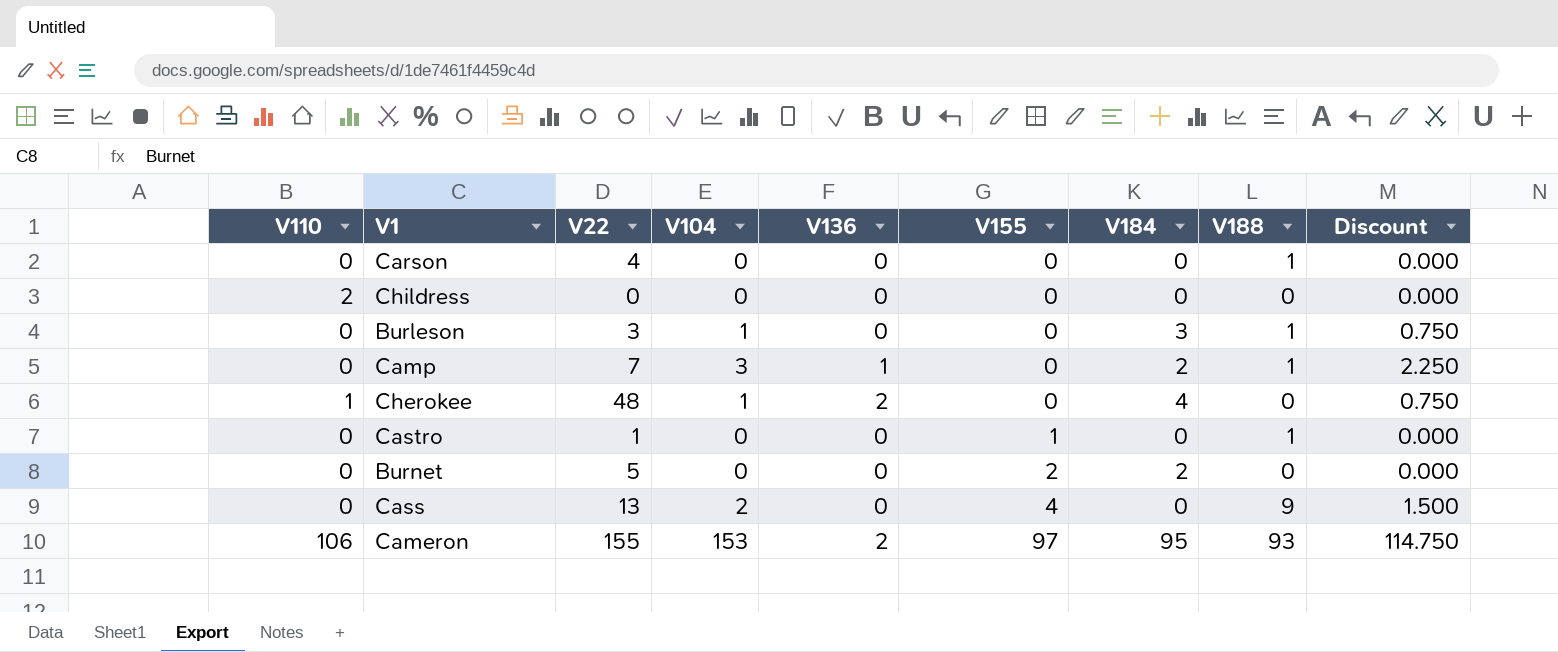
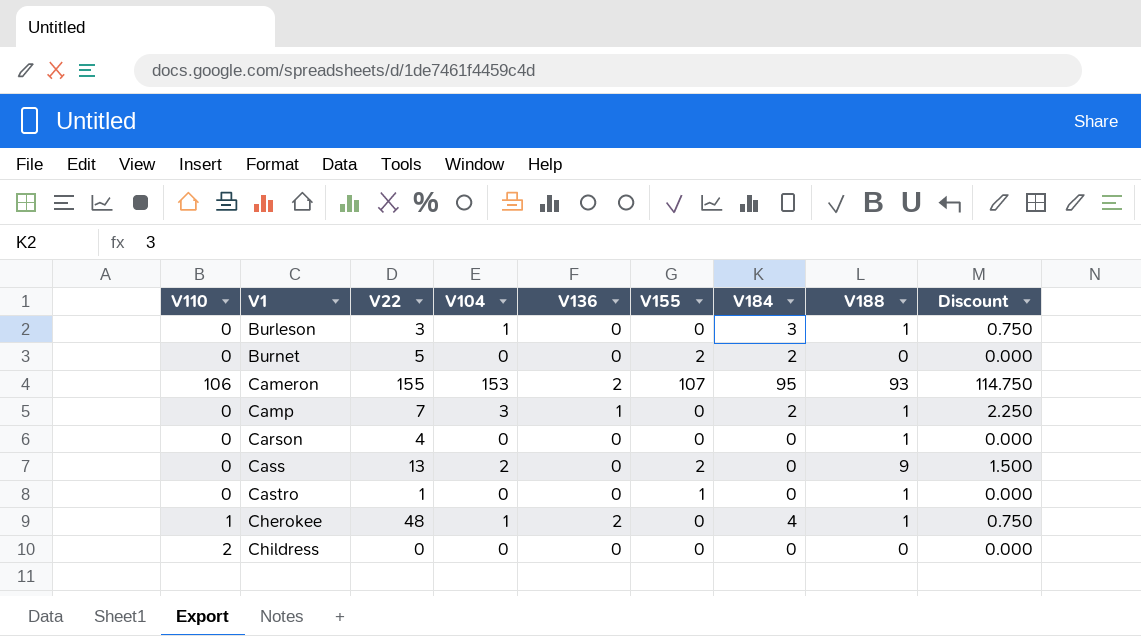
row order: V155 ascending -> V1 ascending
Cameron | V155: 97 -> 107
Cass | V155: 4 -> 2
Cherokee | V188: 0 -> 1

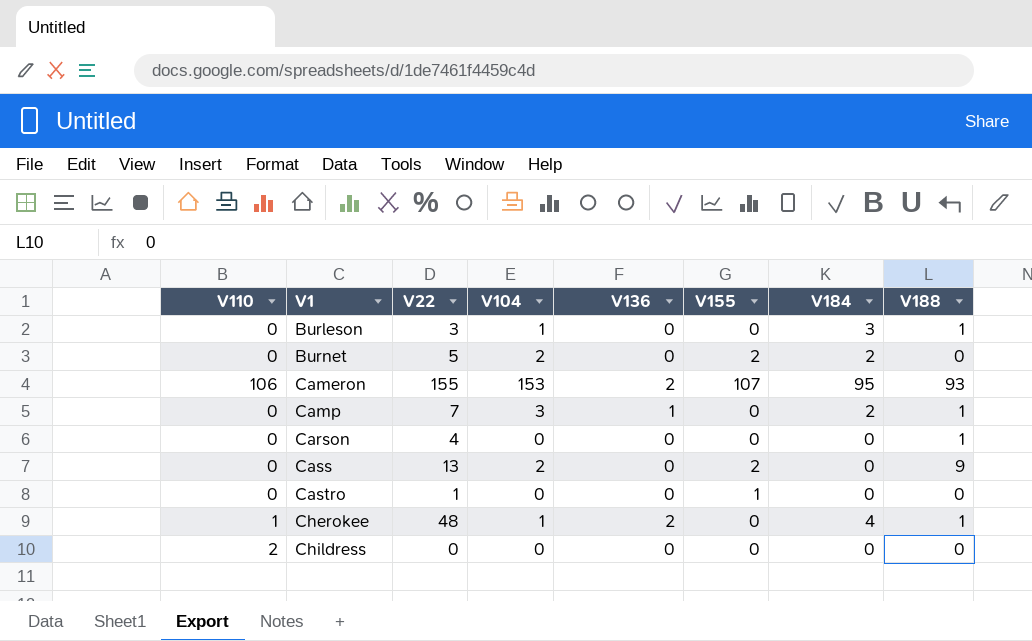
column Discount | formula: [V104] * 0.75 -> none
Burnet | V104: 0 -> 2
Castro | V188: 1 -> 0

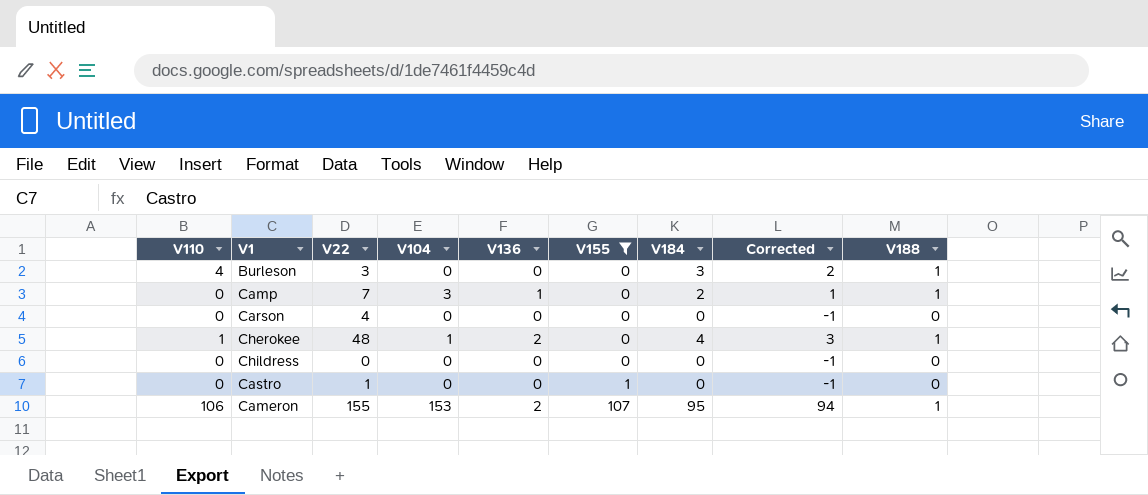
filter: none -> V155 != 2
row order: V1 ascending -> V155 ascending
column Corrected | formula: none -> [V184] - 1
Burleson | V110: 0 -> 4
Burleson | V104: 1 -> 0
Carson | V188: 1 -> 0
Childress | V110: 2 -> 0
Cameron | V188: 93 -> 1

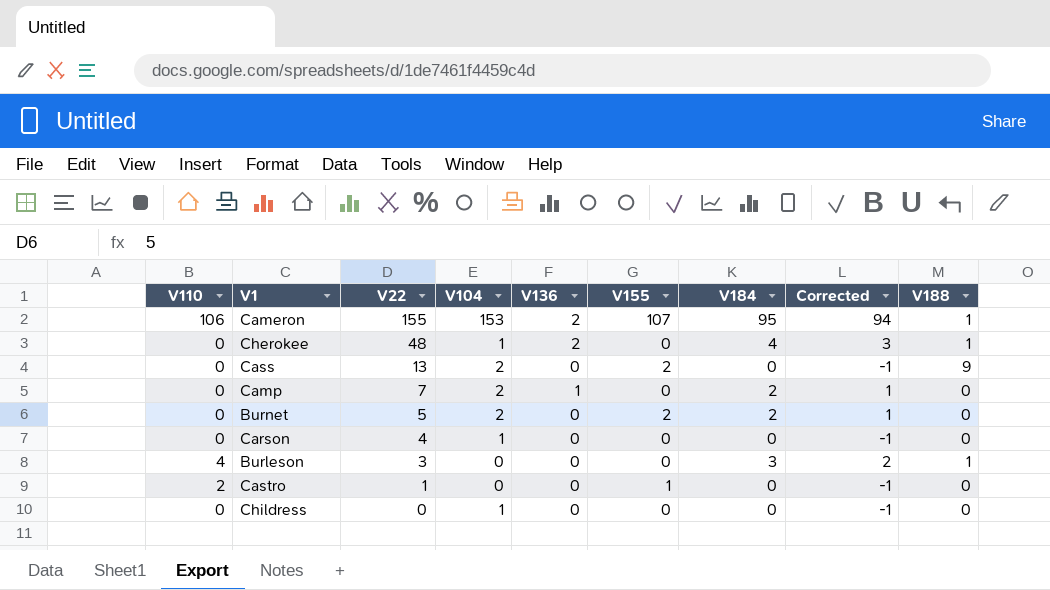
filter: V155 != 2 -> none
row order: V155 ascending -> V22 descending
Cherokee | V110: 1 -> 0
Camp | V104: 3 -> 2
Camp | V188: 1 -> 0
Carson | V104: 0 -> 1
Castro | V110: 0 -> 2
Childress | V104: 0 -> 1

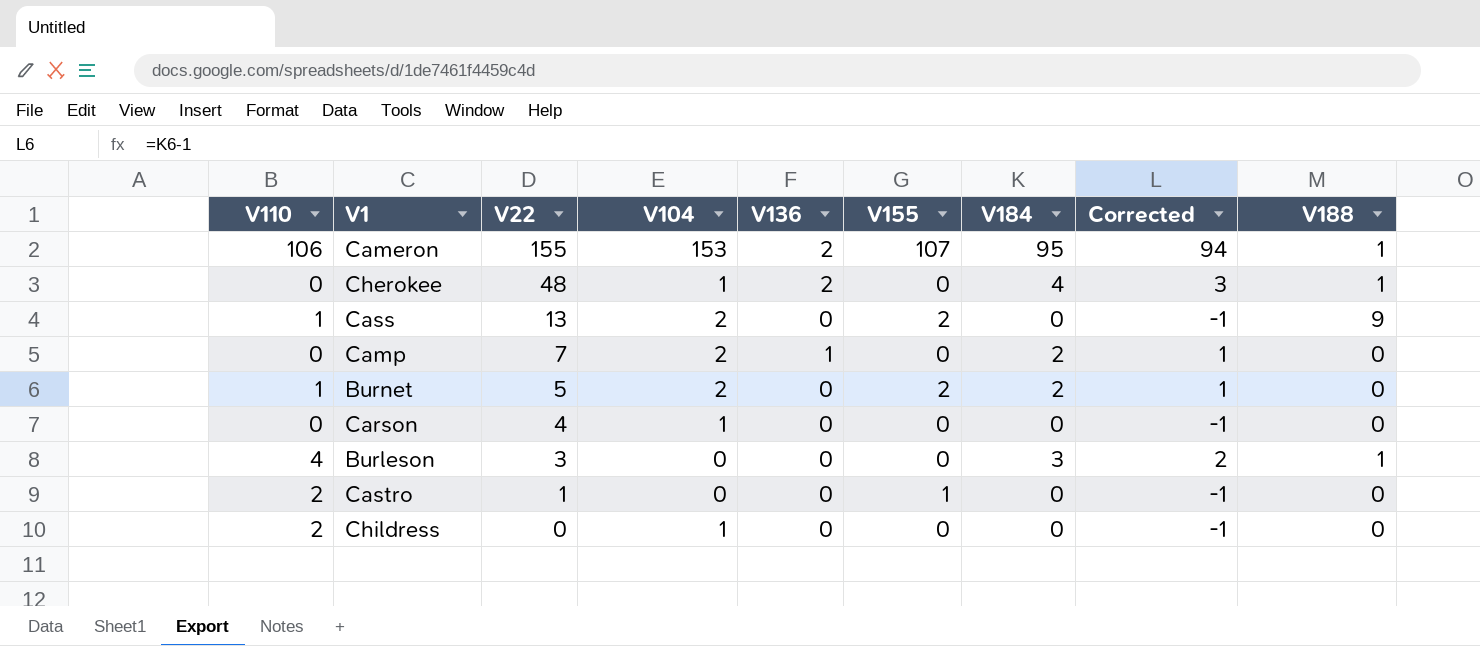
Cass | V110: 0 -> 1
Burnet | V110: 0 -> 1
Childress | V110: 0 -> 2

